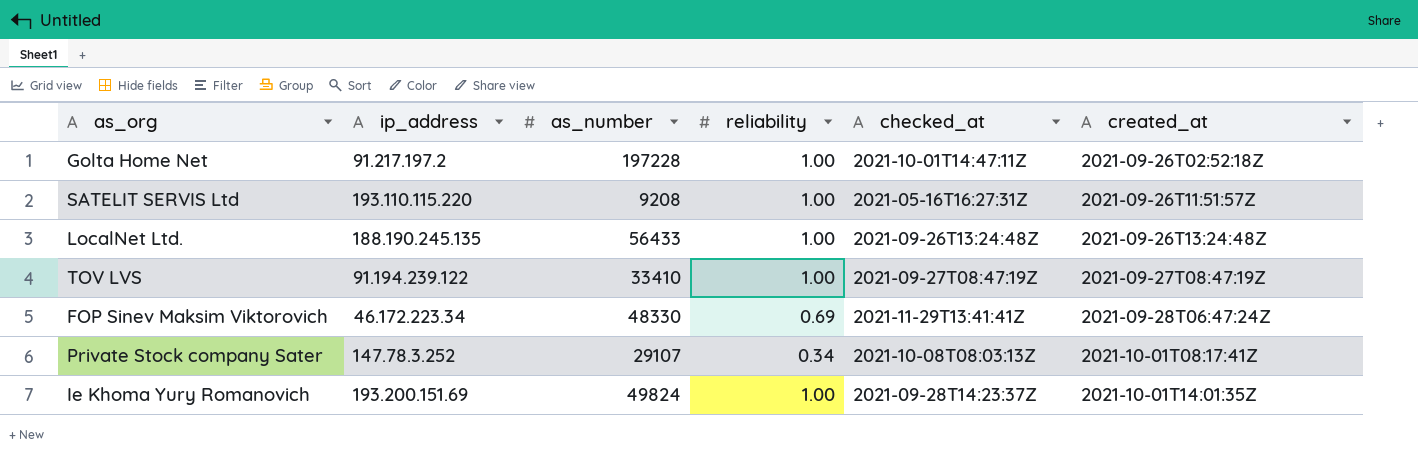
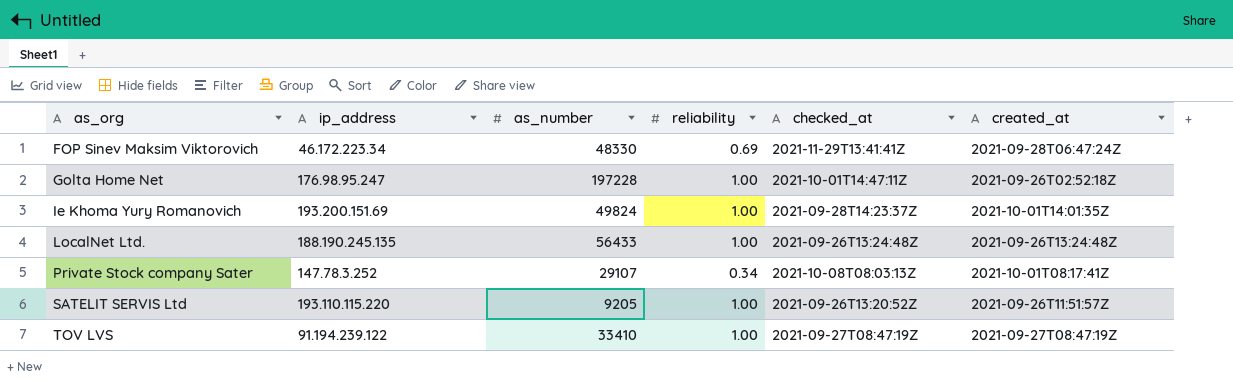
row order: created_at ascending -> as_org ascending
Golta Home Net | ip_address: 91.217.197.2 -> 176.98.95.247
SATELIT SERVIS Ltd | as_number: 9208 -> 9205
SATELIT SERVIS Ltd | checked_at: 2021-05-16T16:27:31Z -> 2021-09-26T13:20:52Z

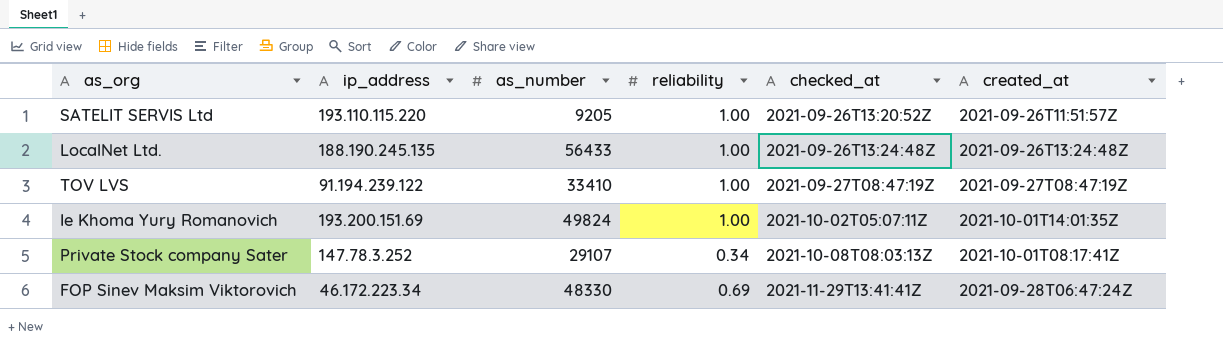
row order: as_org ascending -> checked_at ascending
row Golta Home Net: 176.98.95.247 | 197228 | 1.00 | 2021-10-01T14:47:11Z | 2021-09-26T02:52:18Z -> none
Ie Khoma Yury Romanovich | checked_at: 2021-09-28T14:23:37Z -> 2021-10-02T05:07:11Z

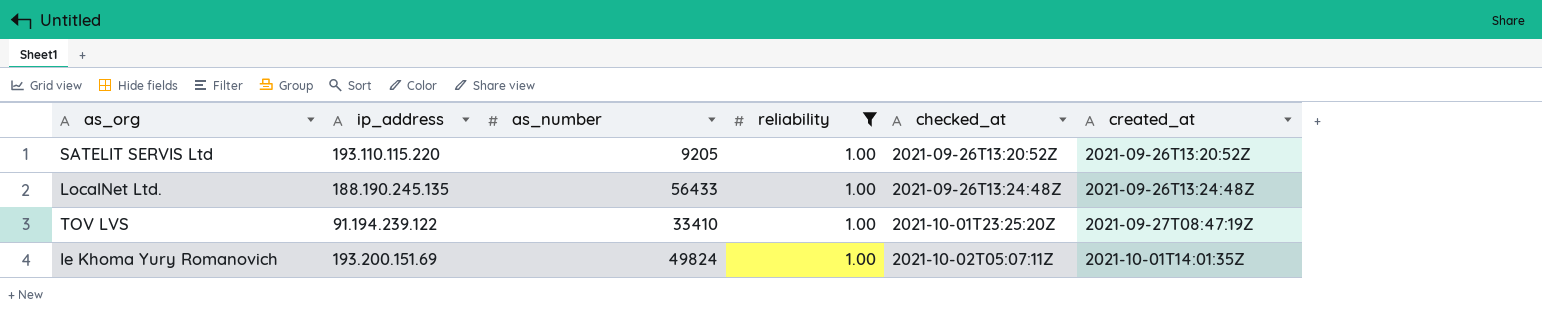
filter: none -> reliability = 1.00
SATELIT SERVIS Ltd | created_at: 2021-09-26T11:51:57Z -> 2021-09-26T13:20:52Z
TOV LVS | checked_at: 2021-09-27T08:47:19Z -> 2021-10-01T23:25:20Z

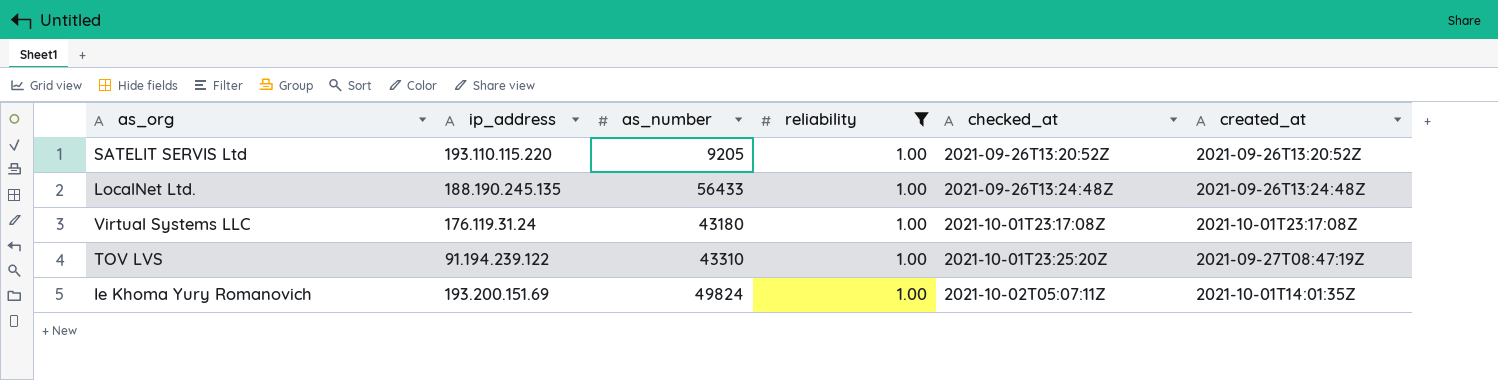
row Virtual Systems LLC: none -> 176.119.31.24 | 43180 | 1.00 | 2021-10-01T23:17:08Z | 2021-10-01T23:17:08Z
TOV LVS | as_number: 33410 -> 43310

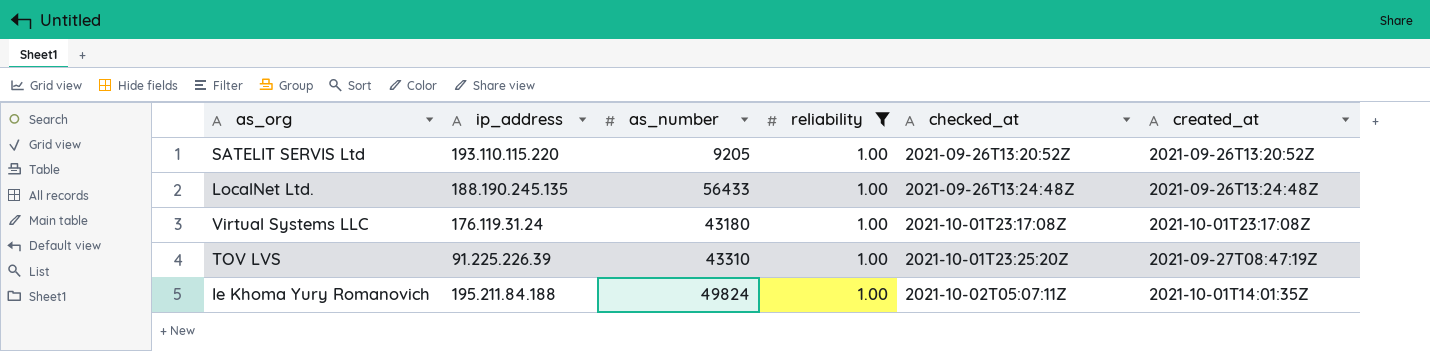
TOV LVS | ip_address: 91.194.239.122 -> 91.225.226.39
Ie Khoma Yury Romanovich | ip_address: 193.200.151.69 -> 195.211.84.188

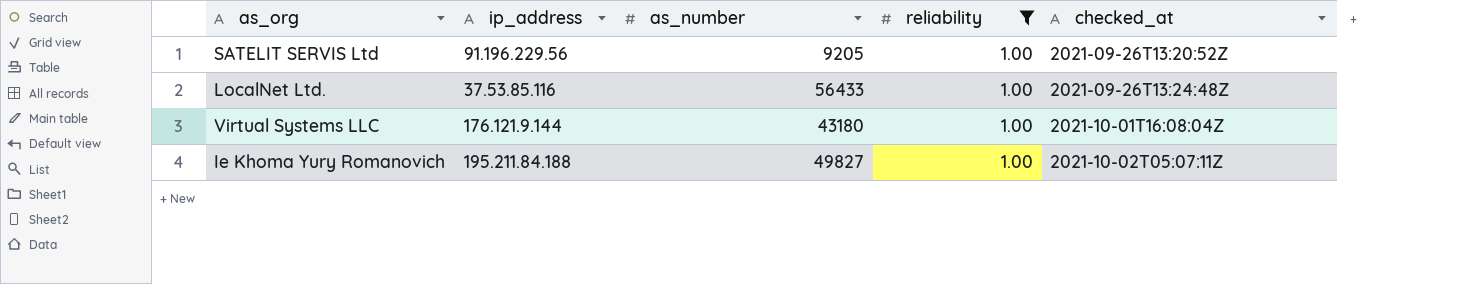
column created_at | position: 6 -> none
row TOV LVS: 91.225.226.39 | 43310 | 1.00 | 2021-10-01T23:25:20Z | 2021-09-27T08:47:19Z -> none
SATELIT SERVIS Ltd | ip_address: 193.110.115.220 -> 91.196.229.56
LocalNet Ltd. | ip_address: 188.190.245.135 -> 37.53.85.116
Virtual Systems LLC | ip_address: 176.119.31.24 -> 176.121.9.144
Virtual Systems LLC | checked_at: 2021-10-01T23:17:08Z -> 2021-10-01T16:08:04Z
Ie Khoma Yury Romanovich | as_number: 49824 -> 49827

